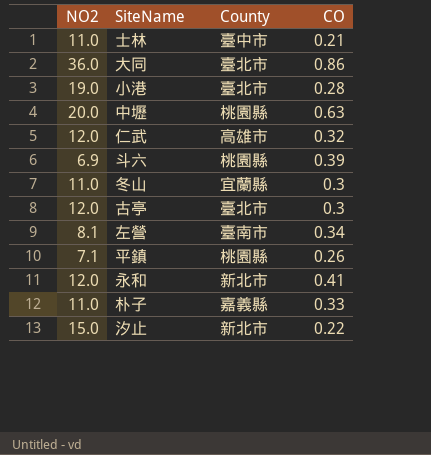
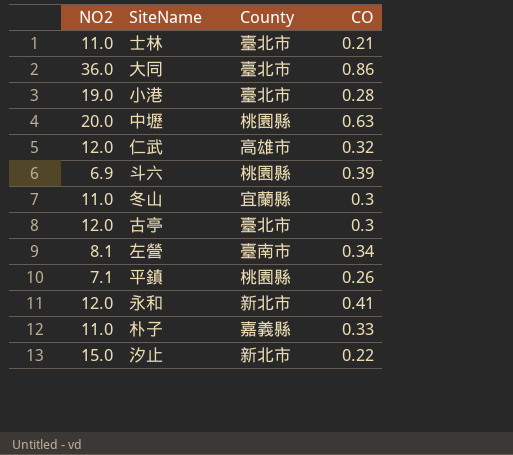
士林 | County: 臺中市 -> 臺北市

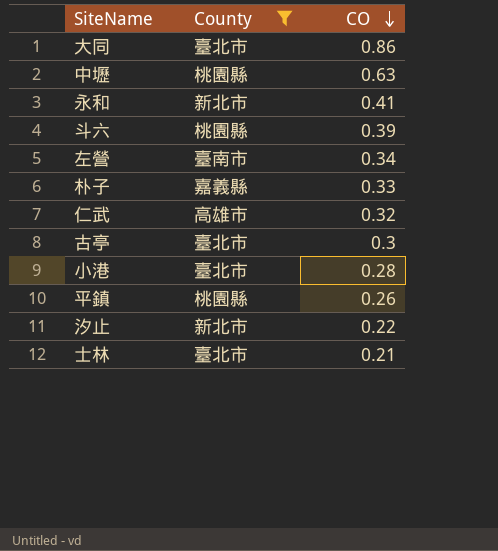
filter: none -> County != 宜蘭縣
row order: none -> CO descending
column NO2 | position: 1 -> none

